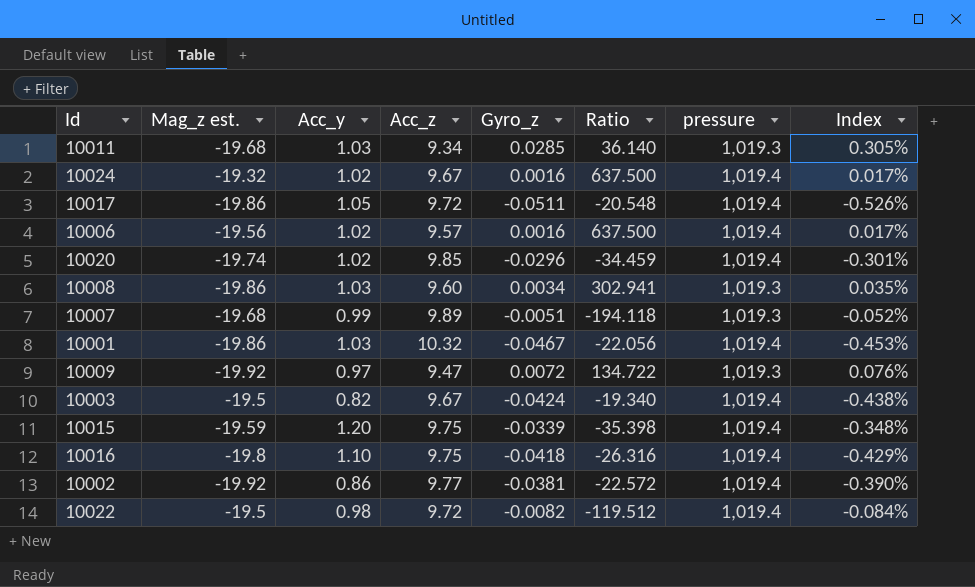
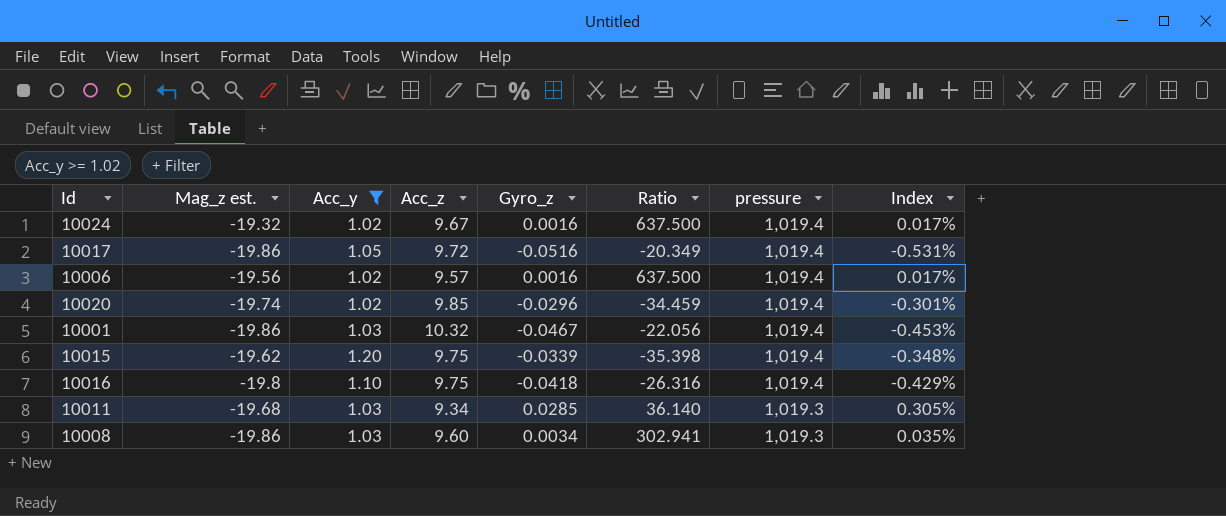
filter: none -> Acc_y >= 1.02
row order: none -> pressure descending
10017 | Gyro_z: -0.0511 -> -0.0516
10017 | Ratio: -20.548 -> -20.349
10017 | Index: -0.526% -> -0.531%
10015 | Mag_z est.: -19.59 -> -19.62

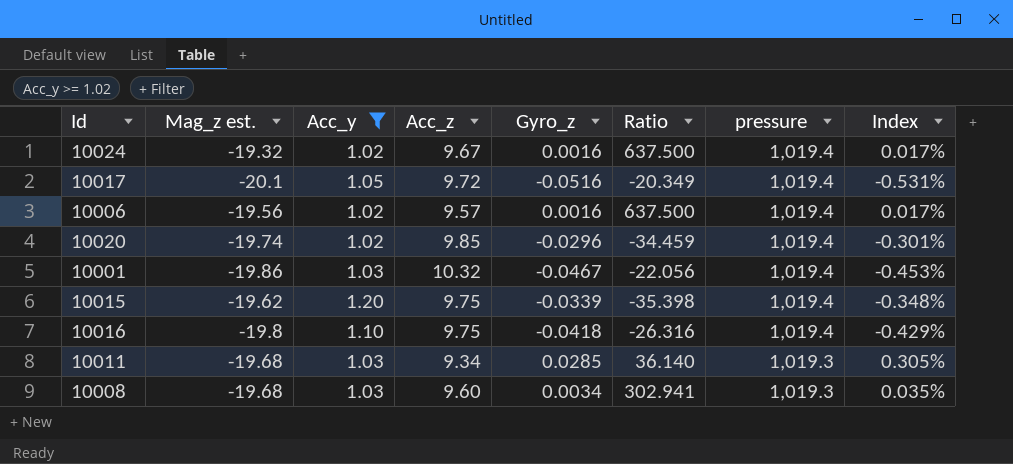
10017 | Mag_z est.: -19.86 -> -20.1
10008 | Mag_z est.: -19.86 -> -19.68

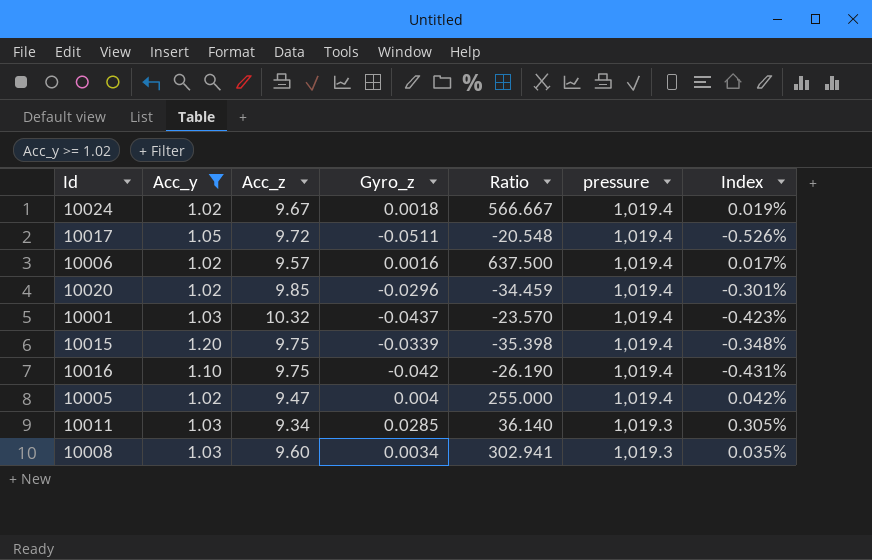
column Mag_z est. | position: 2 -> none
10024 | Gyro_z: 0.0016 -> 0.0018
10024 | Ratio: 637.500 -> 566.667
10024 | Index: 0.017% -> 0.019%
10017 | Gyro_z: -0.0516 -> -0.0511
10017 | Ratio: -20.349 -> -20.548
10017 | Index: -0.531% -> -0.526%
10001 | Gyro_z: -0.0467 -> -0.0437
10001 | Ratio: -22.056 -> -23.570
10001 | Index: -0.453% -> -0.423%
10016 | Gyro_z: -0.0418 -> -0.042
10016 | Ratio: -26.316 -> -26.190
10016 | Index: -0.429% -> -0.431%
row 10005: none -> 1.02 | 9.47 | 0.004 | 255.000 | 1,019.4 | 0.042%

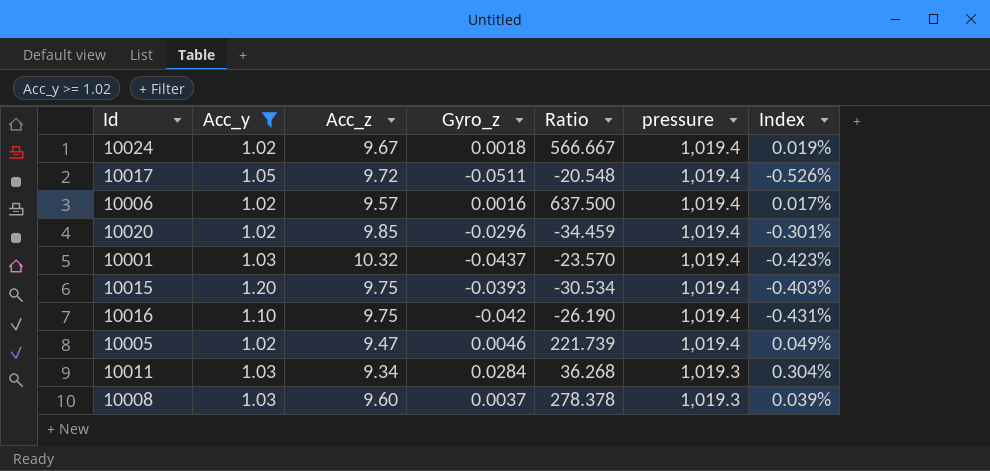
10015 | Gyro_z: -0.0339 -> -0.0393
10015 | Ratio: -35.398 -> -30.534
10015 | Index: -0.348% -> -0.403%
10005 | Gyro_z: 0.004 -> 0.0046
10005 | Ratio: 255.000 -> 221.739
10005 | Index: 0.042% -> 0.049%
10011 | Gyro_z: 0.0285 -> 0.0284
10011 | Ratio: 36.140 -> 36.268
10011 | Index: 0.305% -> 0.304%
10008 | Gyro_z: 0.0034 -> 0.0037
10008 | Ratio: 302.941 -> 278.378
10008 | Index: 0.035% -> 0.039%

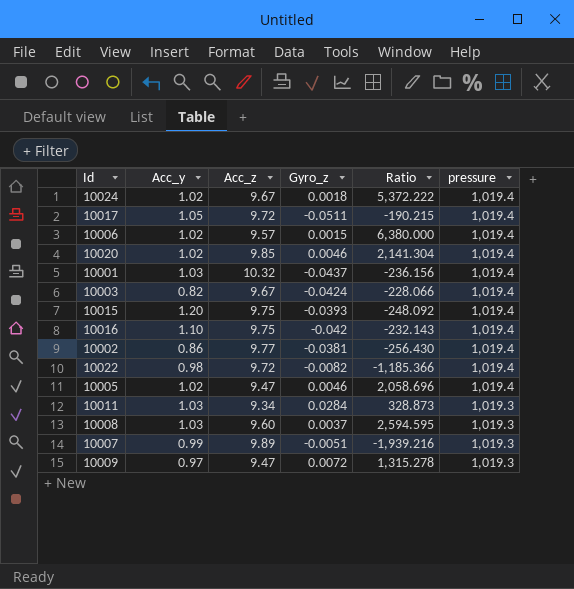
filter: Acc_y >= 1.02 -> none
column Index | formula: [Gyro_z] / [Acc_z] -> none
column Ratio | formula: [Acc_y] / [Gyro_z] -> [Acc_z] / [Gyro_z]
10006 | Gyro_z: 0.0016 -> 0.0015
10020 | Gyro_z: -0.0296 -> 0.0046

